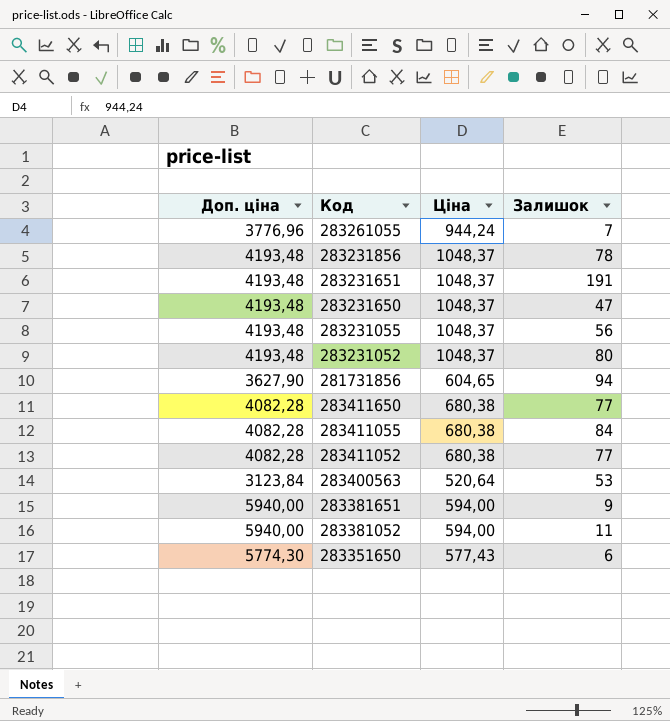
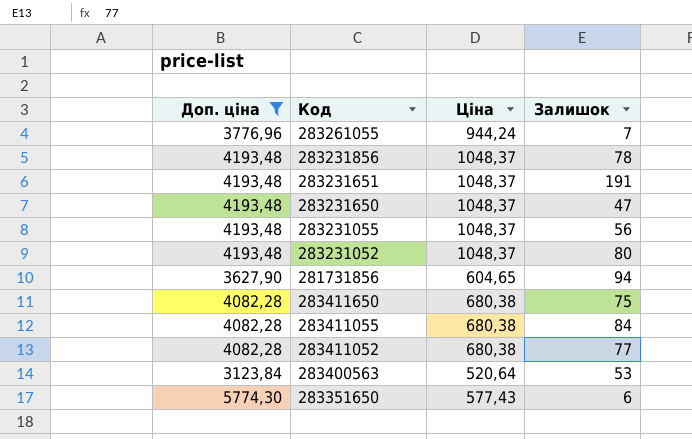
filter: none -> Доп. ціна != 5940,00
283411650 | Залишок: 77 -> 75

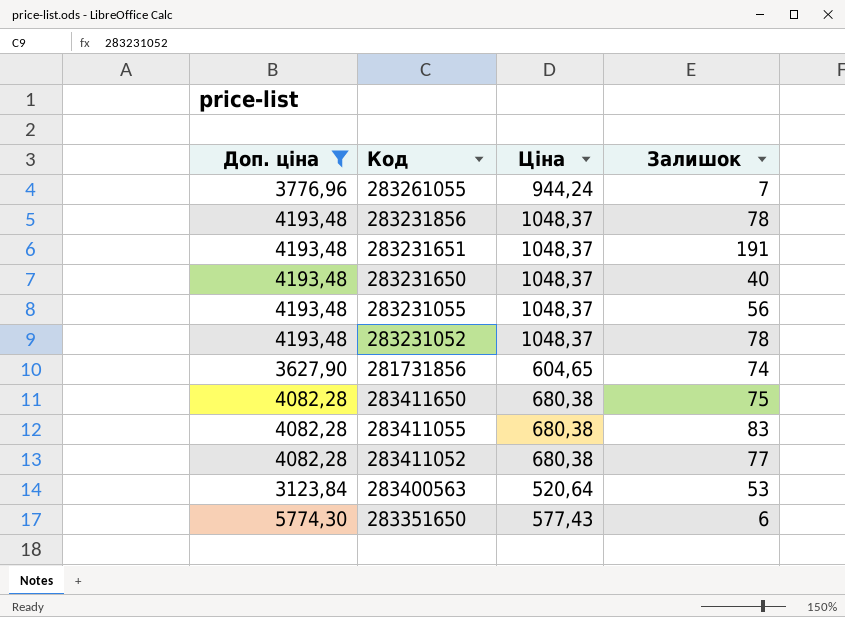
283231650 | Залишок: 47 -> 40
283231052 | Залишок: 80 -> 78
281731856 | Залишок: 94 -> 74
283411055 | Залишок: 84 -> 83

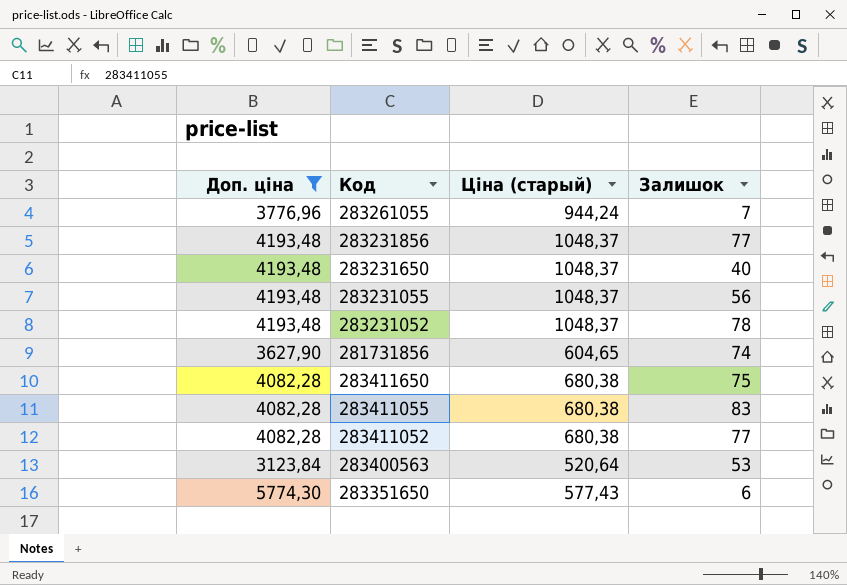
column name: Ціна -> Ціна (старый)
row 283231651: 4193,48 | 1048,37 | 191 -> none
283231856 | Залишок: 78 -> 77

